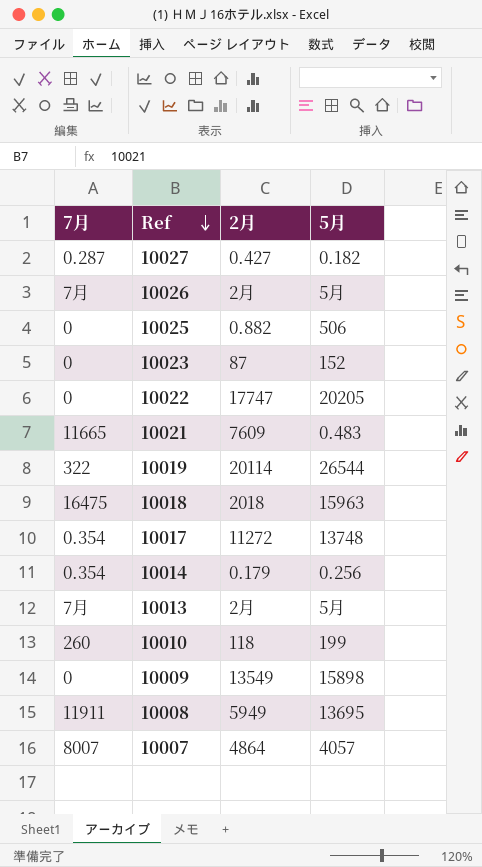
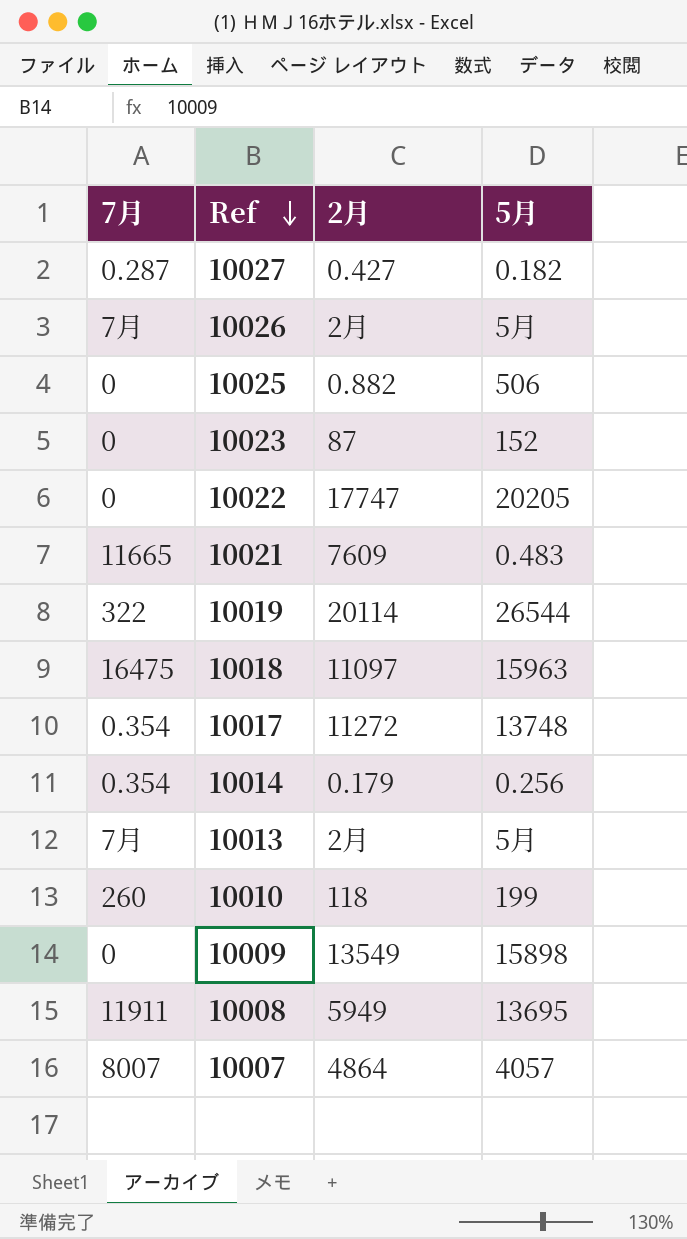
10018 | 2月: 2018 -> 11097

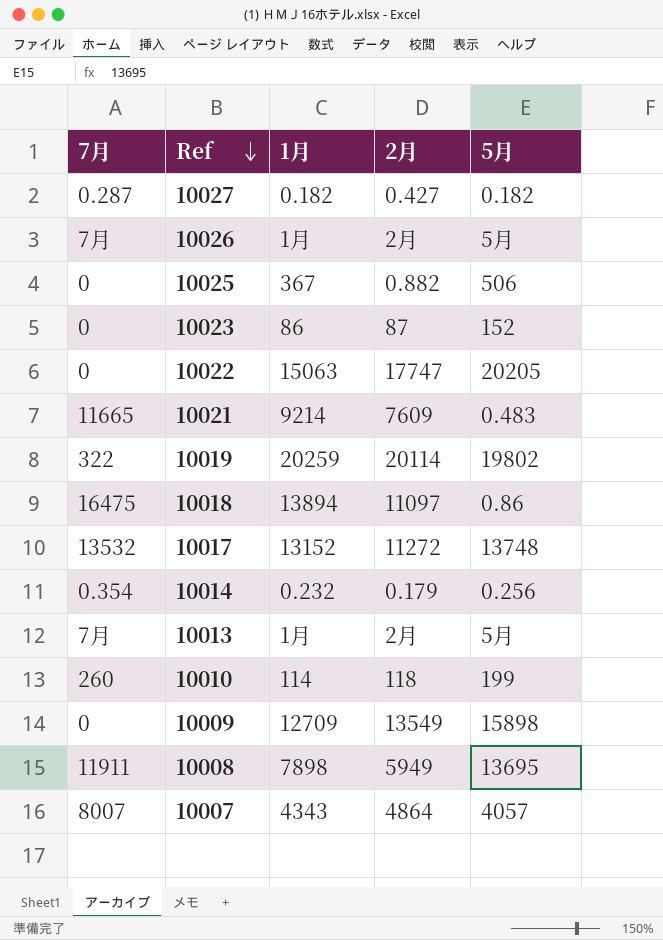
column 1月 | position: none -> 3
10019 | 5月: 26544 -> 19802
10018 | 5月: 15963 -> 0.86
10017 | 7月: 0.354 -> 13532

